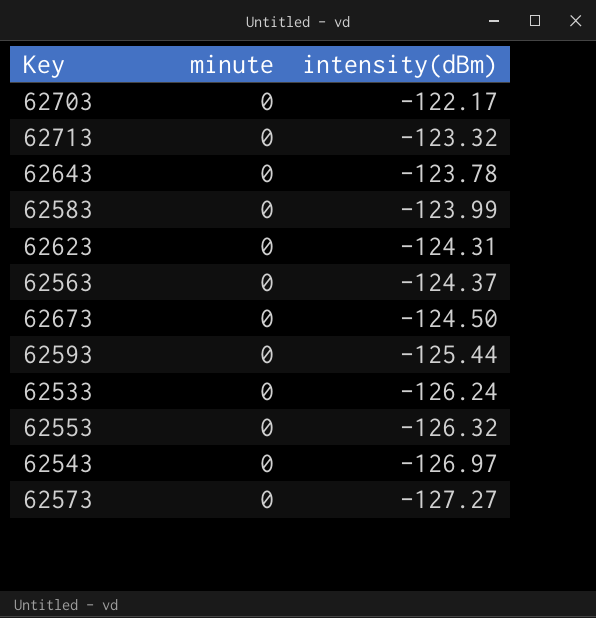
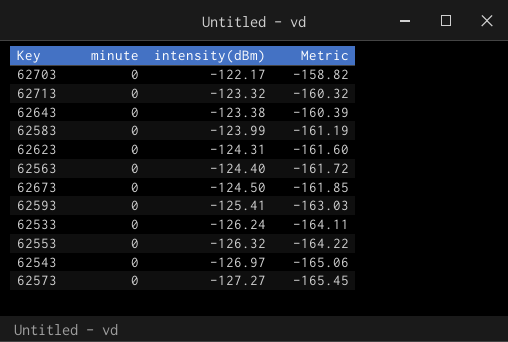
column Metric | formula: none -> [intensity(dBm)] * 1.3
62643 | intensity(dBm): -123.78 -> -123.38
62563 | intensity(dBm): -124.37 -> -124.40
62593 | intensity(dBm): -125.44 -> -125.41

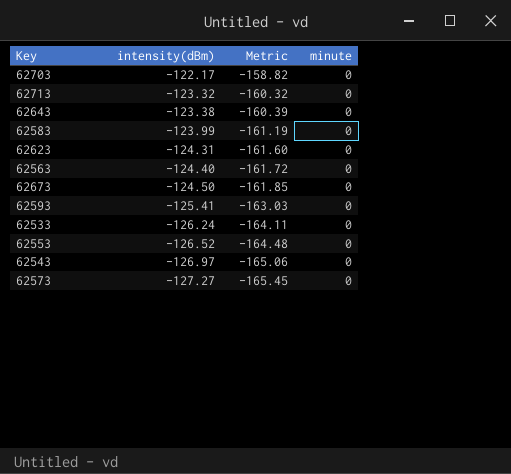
column minute | position: 2 -> 4
62553 | intensity(dBm): -126.32 -> -126.52
62553 | Metric: -164.22 -> -164.48

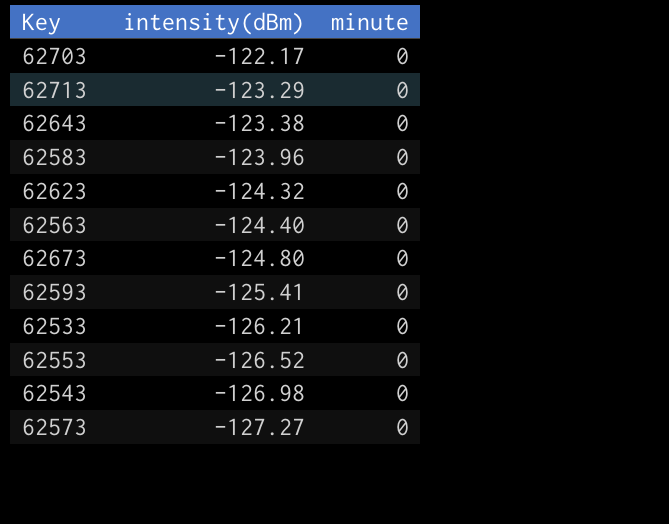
column Metric | formula: [intensity(dBm)] * 1.3 -> none
62713 | intensity(dBm): -123.32 -> -123.29
62583 | intensity(dBm): -123.99 -> -123.96
62623 | intensity(dBm): -124.31 -> -124.32
62673 | intensity(dBm): -124.50 -> -124.80
62533 | intensity(dBm): -126.24 -> -126.21
62543 | intensity(dBm): -126.97 -> -126.98

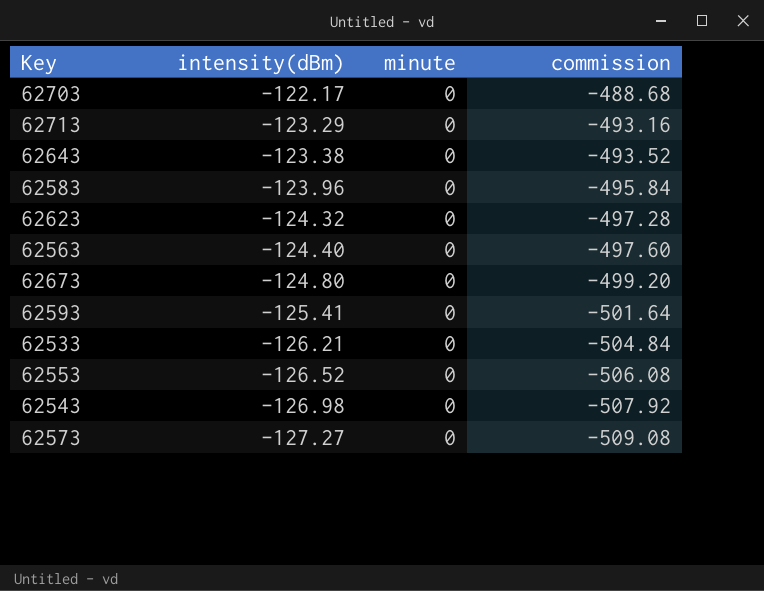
column commission | formula: none -> [intensity(dBm)] * 4

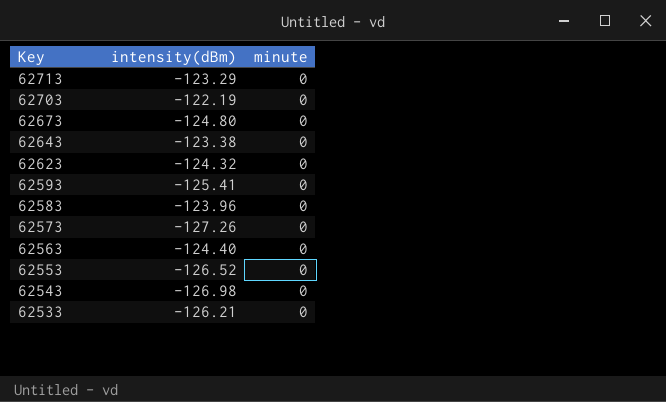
row order: intensity(dBm) descending -> Key descending
column commission | formula: [intensity(dBm)] * 4 -> none
62703 | intensity(dBm): -122.17 -> -122.19
62573 | intensity(dBm): -127.27 -> -127.26

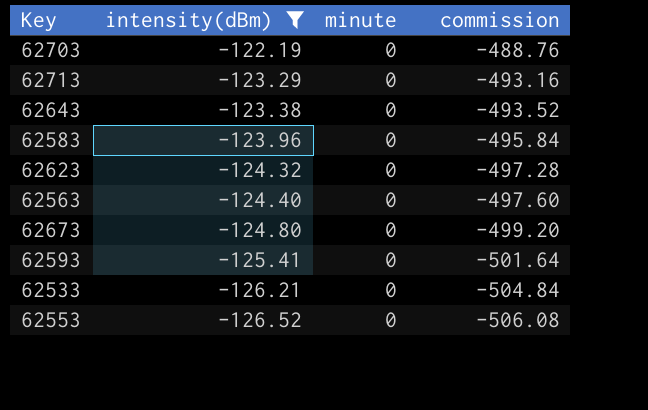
filter: none -> intensity(dBm) >= -126.52
row order: Key descending -> intensity(dBm) descending
column commission | formula: none -> [intensity(dBm)] * 4

